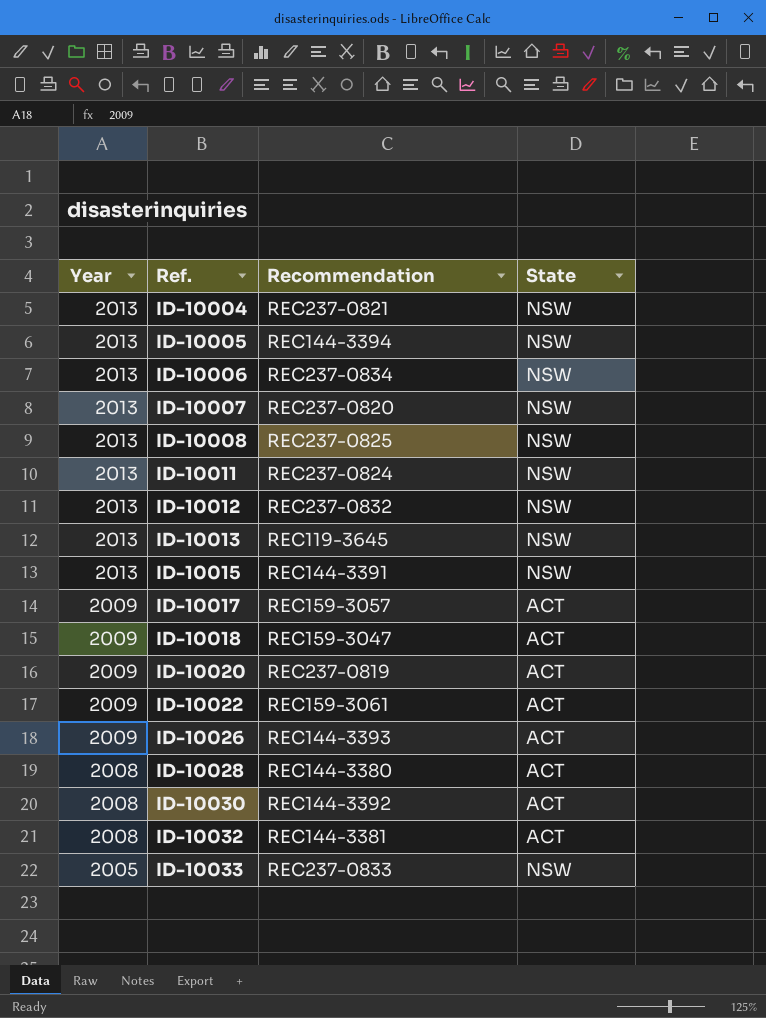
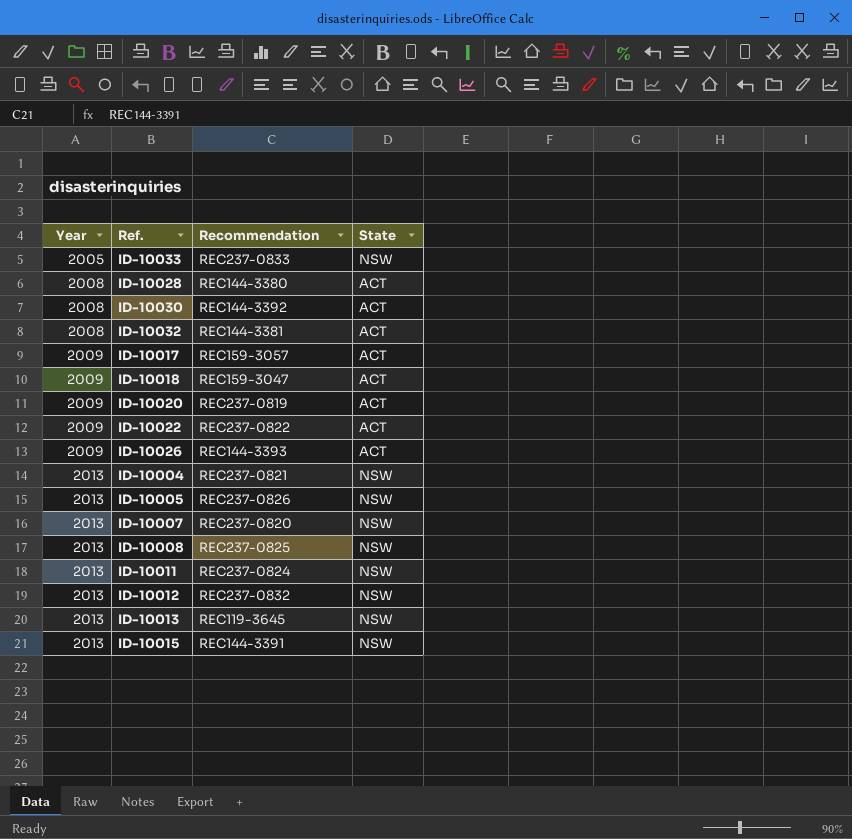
row order: Year descending -> Year ascending
row ID-10006: 2013 | REC237-0834 | NSW -> none
ID-10022 | Recommendation: REC159-3061 -> REC237-0822
ID-10005 | Recommendation: REC144-3394 -> REC237-0826

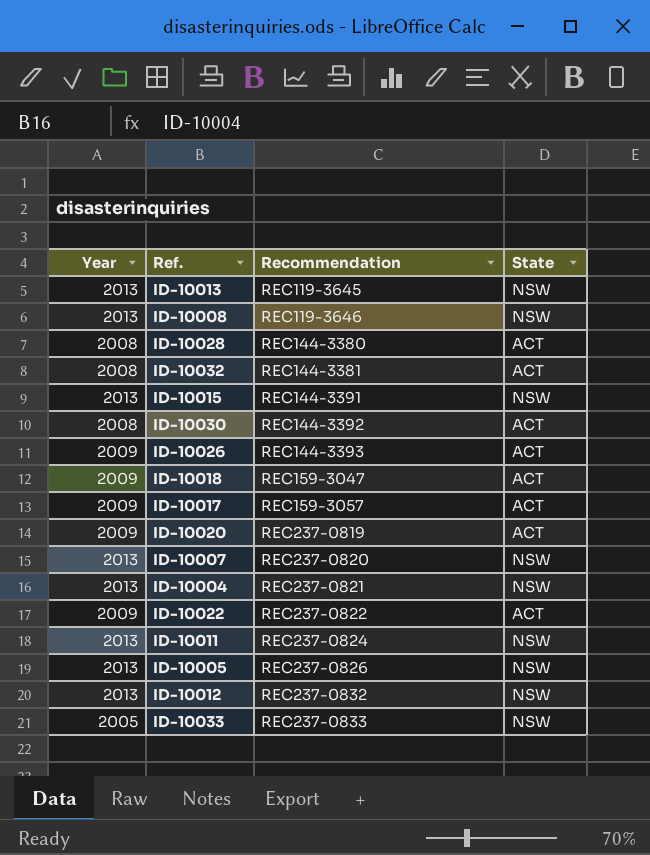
row order: Year ascending -> Recommendation ascending
ID-10008 | Recommendation: REC237-0825 -> REC119-3646

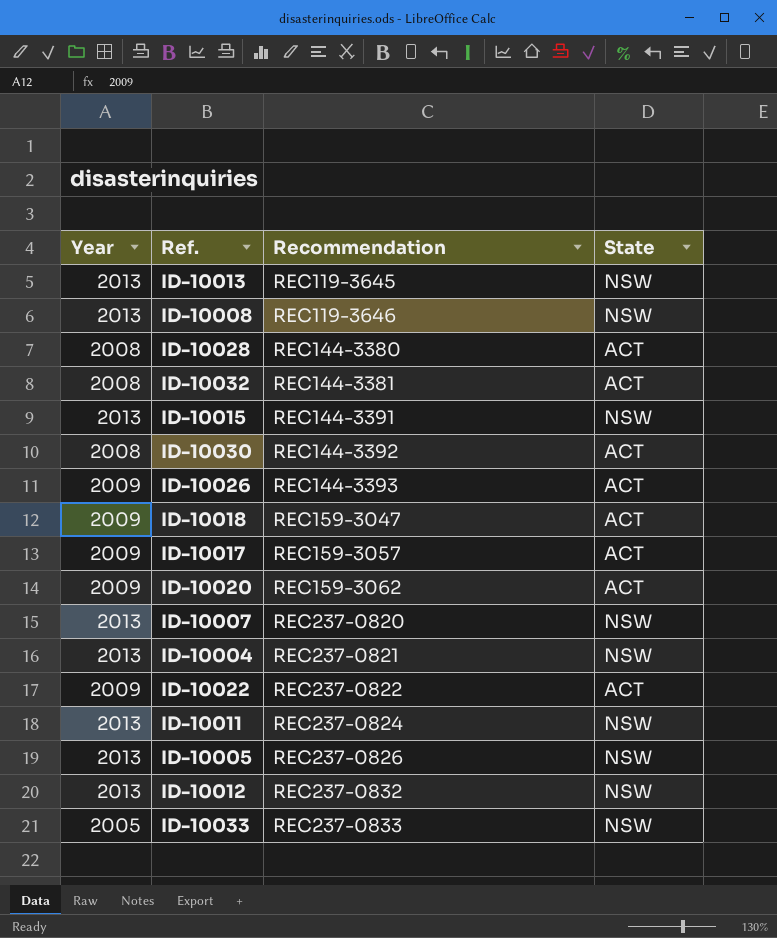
ID-10020 | Recommendation: REC237-0819 -> REC159-3062

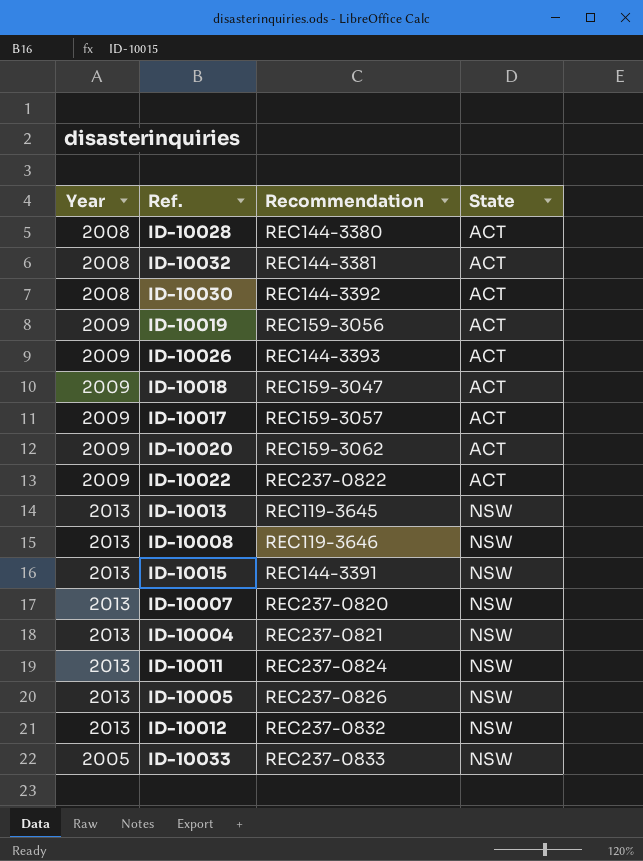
row order: Recommendation ascending -> State ascending
row ID-10019: none -> 2009 | REC159-3056 | ACT

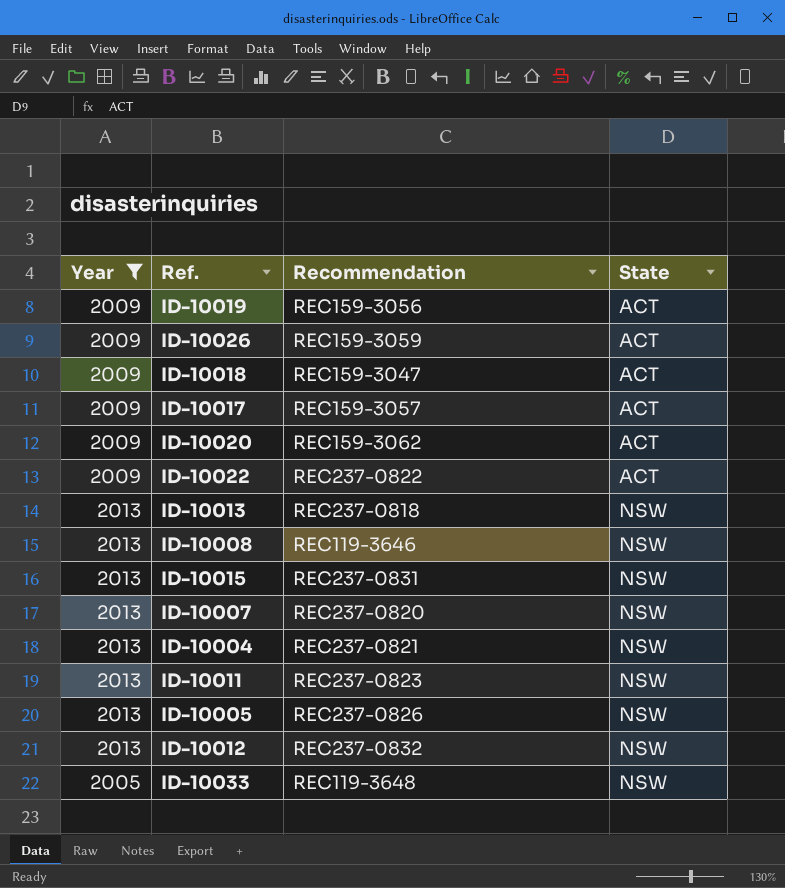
filter: none -> Year != 2008
ID-10026 | Recommendation: REC144-3393 -> REC159-3059
ID-10013 | Recommendation: REC119-3645 -> REC237-0818
ID-10015 | Recommendation: REC144-3391 -> REC237-0831
ID-10011 | Recommendation: REC237-0824 -> REC237-0823
ID-10033 | Recommendation: REC237-0833 -> REC119-3648

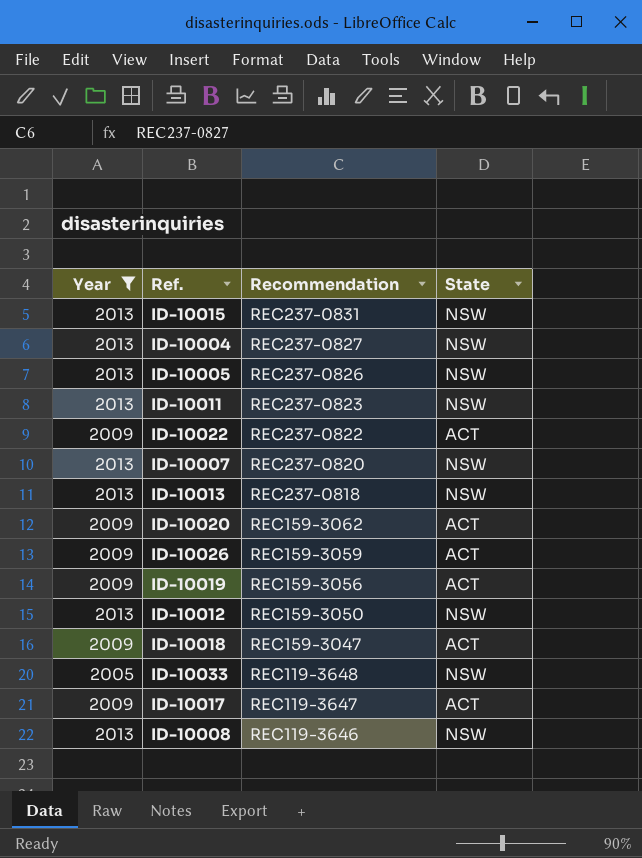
row order: State ascending -> Recommendation descending
ID-10004 | Recommendation: REC237-0821 -> REC237-0827
ID-10012 | Recommendation: REC237-0832 -> REC159-3050
ID-10017 | Recommendation: REC159-3057 -> REC119-3647

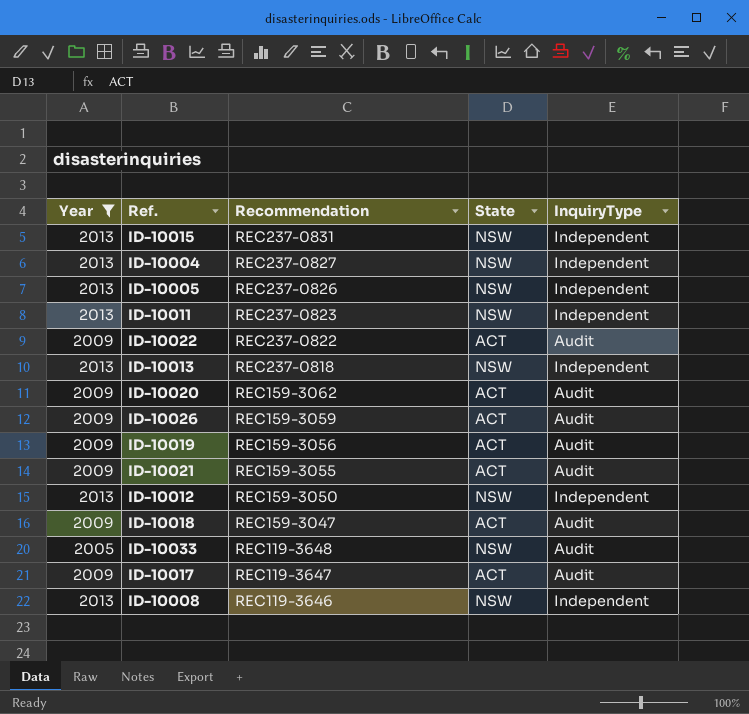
column InquiryType | position: none -> 5
row ID-10007: 2013 | REC237-0820 | NSW -> none
row ID-10021: none -> 2009 | REC159-3055 | ACT | Audit

